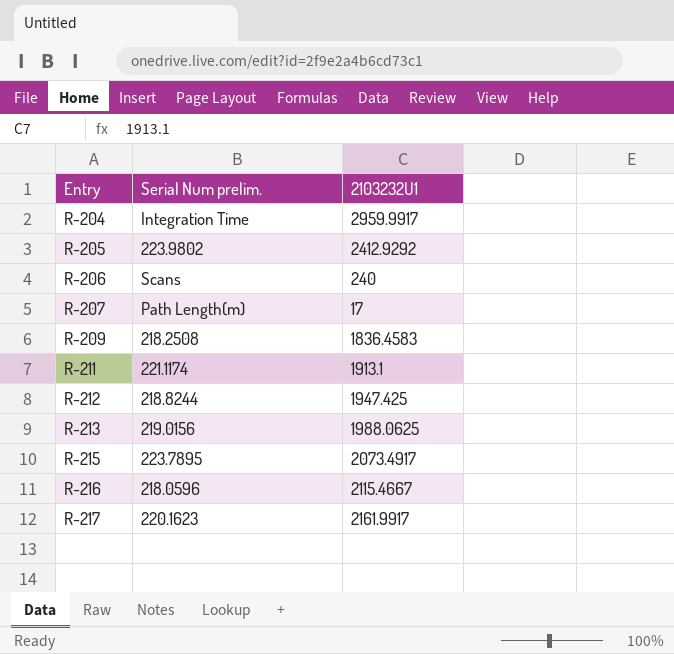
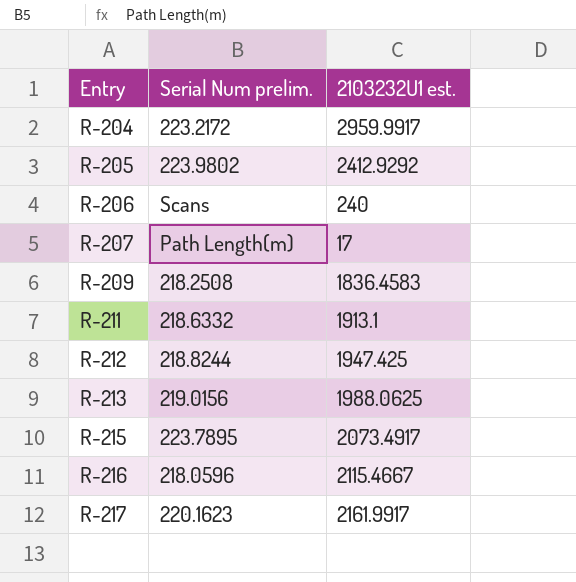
column name: 2103232U1 -> 2103232U1 est.
R-204 | Serial Num prelim.: Integration Time -> 223.2172
R-211 | Serial Num prelim.: 221.1174 -> 218.6332

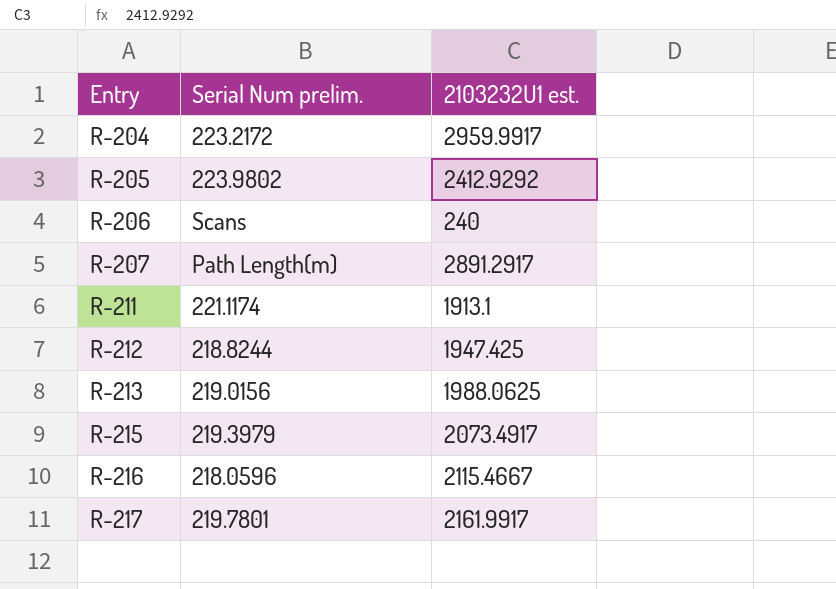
row R-209: 218.2508 | 1836.4583 -> none
R-207 | 2103232U1 est.: 17 -> 2891.2917
R-211 | Serial Num prelim.: 218.6332 -> 221.1174
R-215 | Serial Num prelim.: 223.7895 -> 219.3979
R-217 | Serial Num prelim.: 220.1623 -> 219.7801

